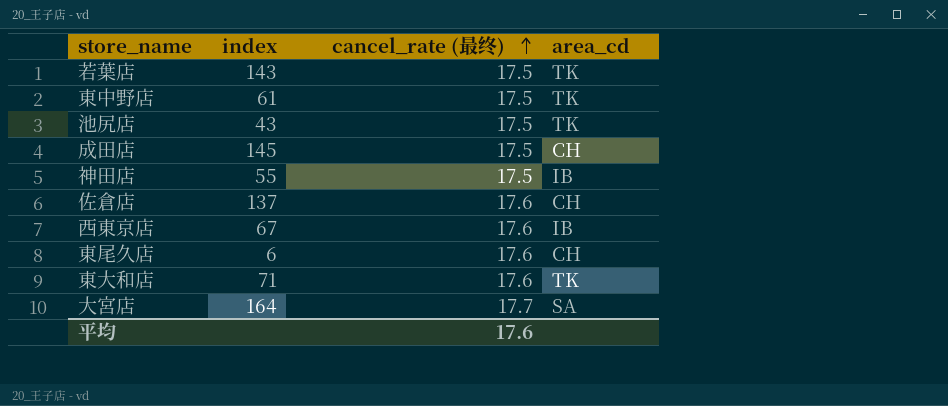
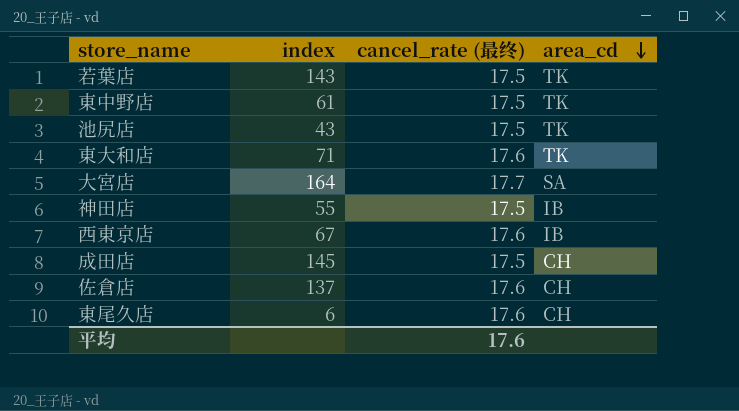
row order: cancel_rate (最终) ascending -> area_cd descending

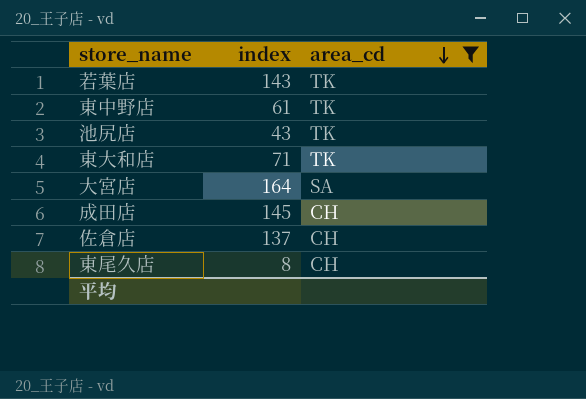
filter: none -> area_cd != IB
column cancel_rate (最终) | position: 3 -> none
東尾久店 | index: 6 -> 8

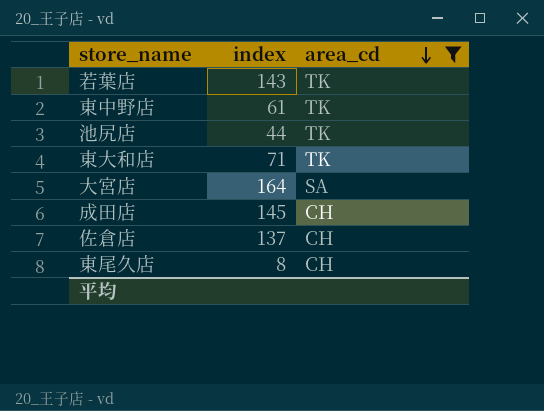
池尻店 | index: 43 -> 44

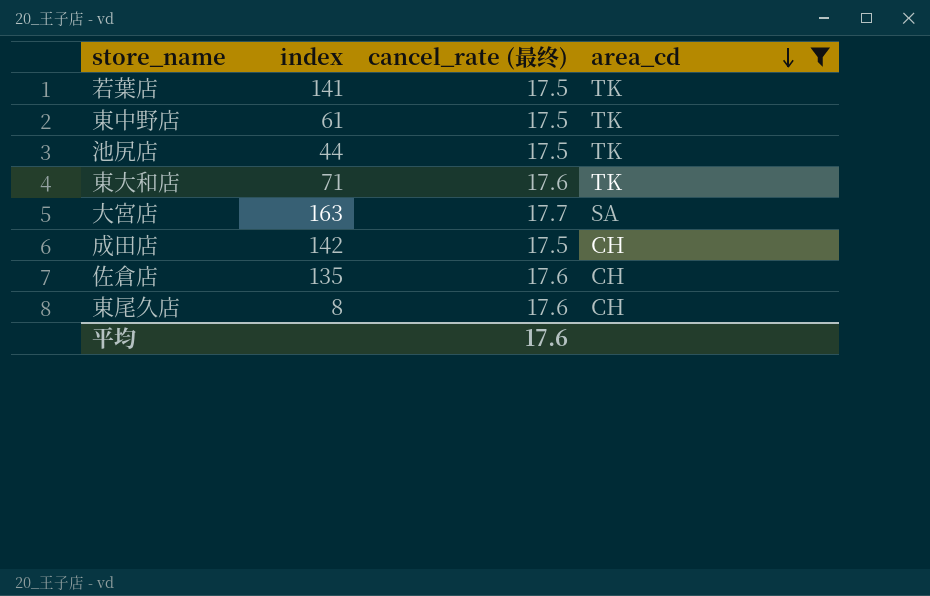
column cancel_rate (最终) | position: none -> 3
若葉店 | index: 143 -> 141
大宮店 | index: 164 -> 163
成田店 | index: 145 -> 142
佐倉店 | index: 137 -> 135

